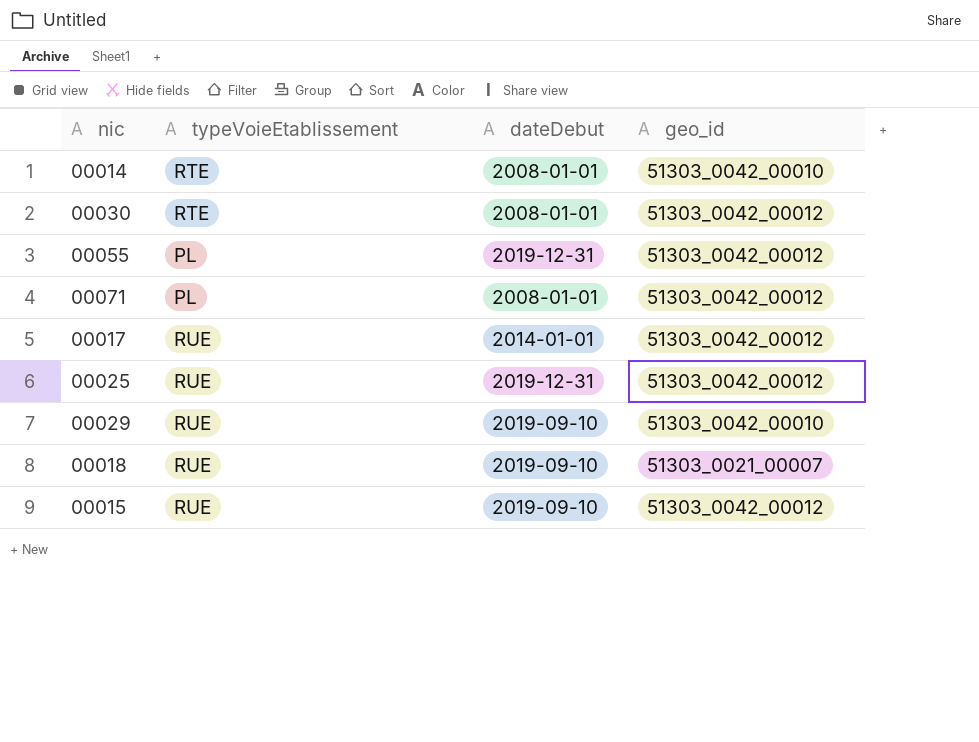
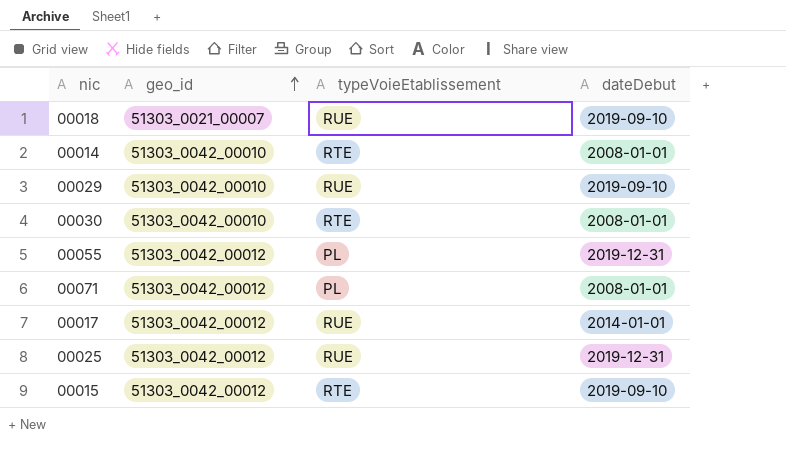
row order: none -> geo_id ascending
column geo_id | position: 4 -> 2
00030 | geo_id: 51303_0042_00012 -> 51303_0042_00010
00015 | typeVoieEtablissement: RUE -> RTE

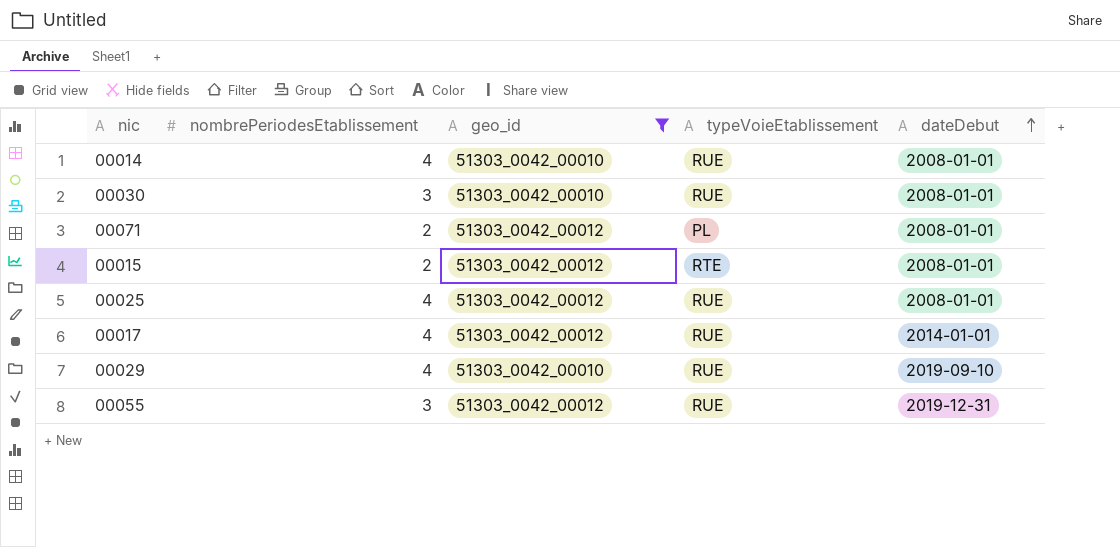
filter: none -> geo_id != 51303_0021_00007
row order: geo_id ascending -> dateDebut ascending
column nombrePeriodesEtablissement | position: none -> 2
00014 | typeVoieEtablissement: RTE -> RUE
00030 | typeVoieEtablissement: RTE -> RUE
00015 | dateDebut: 2019-09-10 -> 2008-01-01
00025 | dateDebut: 2019-12-31 -> 2008-01-01
00055 | typeVoieEtablissement: PL -> RUE

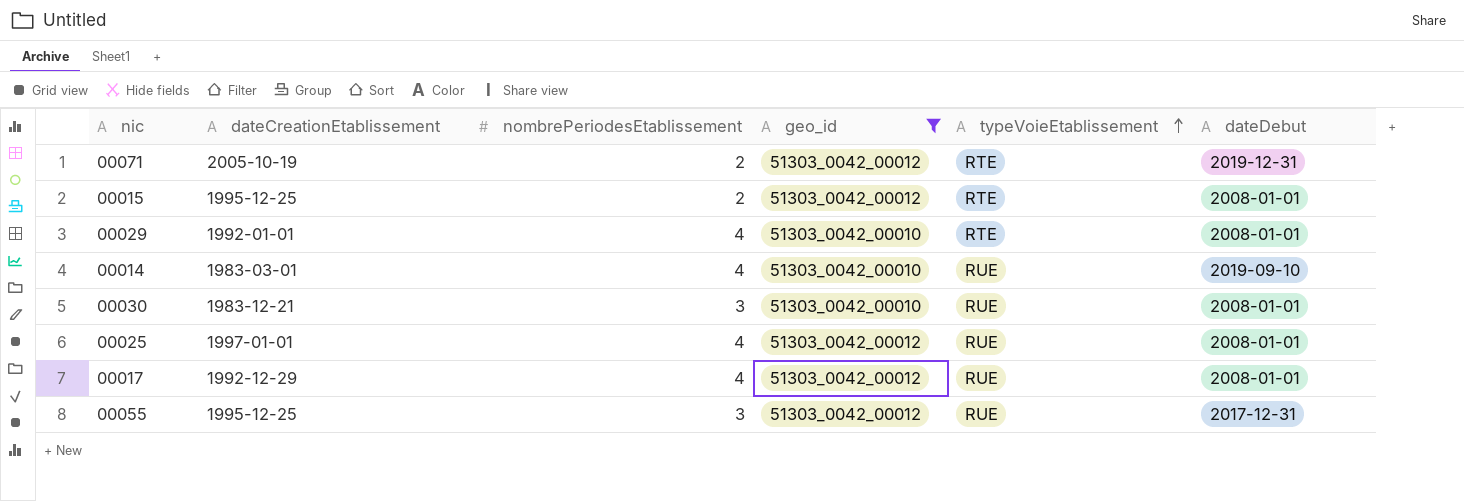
row order: dateDebut ascending -> typeVoieEtablissement ascending
column dateCreationEtablissement | position: none -> 2
00071 | typeVoieEtablissement: PL -> RTE
00071 | dateDebut: 2008-01-01 -> 2019-12-31
00029 | typeVoieEtablissement: RUE -> RTE
00029 | dateDebut: 2019-09-10 -> 2008-01-01
00014 | dateDebut: 2008-01-01 -> 2019-09-10
00017 | dateDebut: 2014-01-01 -> 2008-01-01
00055 | dateDebut: 2019-12-31 -> 2017-12-31

